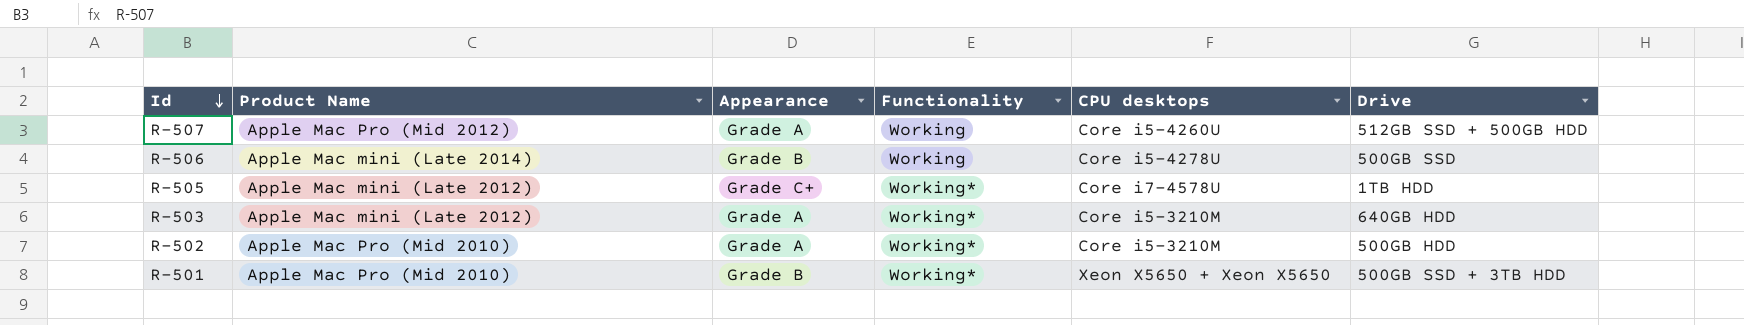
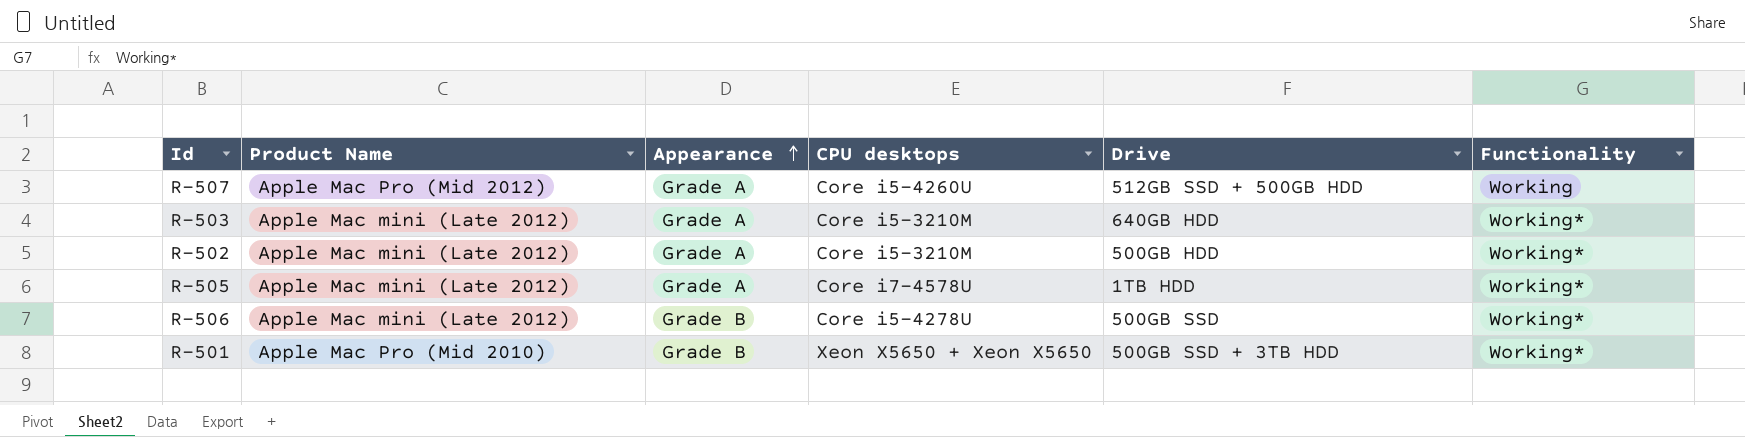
row order: Id descending -> Appearance ascending
column Functionality | position: 4 -> 6
R-502 | Product Name: Apple Mac Pro (Mid 2010) -> Apple Mac mini (Late 2012)
R-505 | Appearance: Grade C+ -> Grade A
R-506 | Product Name: Apple Mac mini (Late 2014) -> Apple Mac mini (Late 2012)
R-506 | Functionality: Working -> Working*

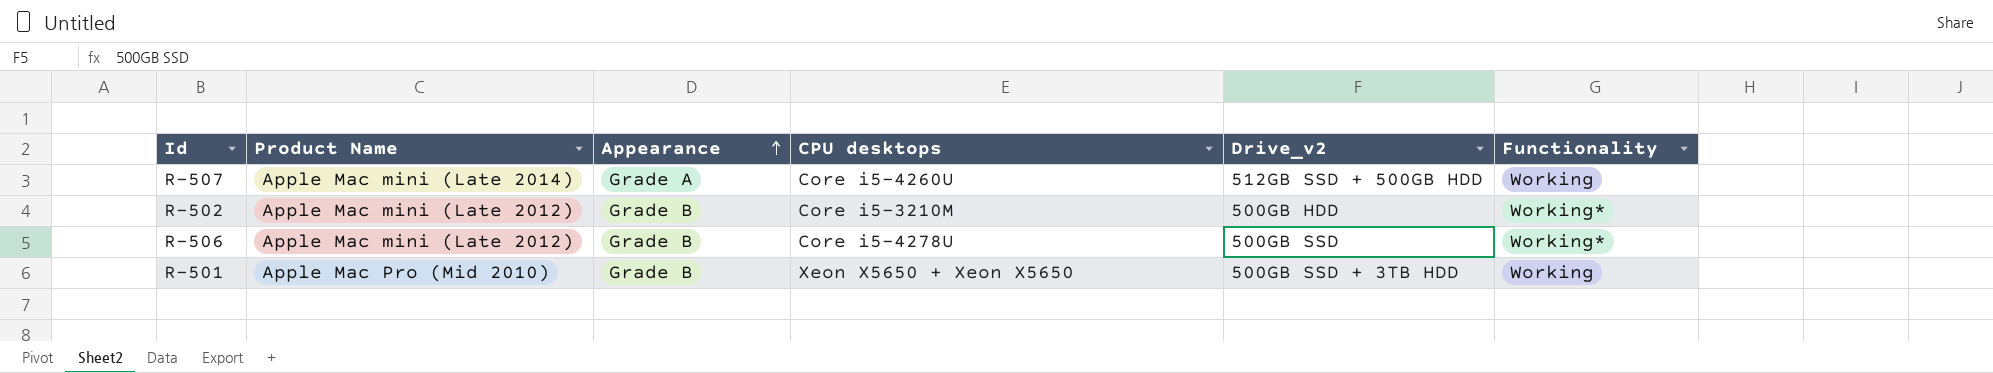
column name: Drive -> Drive_v2
row R-503: Apple Mac mini (Late 2012) | Grade A | Core i5-3210M | 640GB HDD | Working* -> none
row R-505: Apple Mac mini (Late 2012) | Grade A | Core i7-4578U | 1TB HDD | Working* -> none
R-507 | Product Name: Apple Mac Pro (Mid 2012) -> Apple Mac mini (Late 2014)
R-502 | Appearance: Grade A -> Grade B
R-501 | Functionality: Working* -> Working

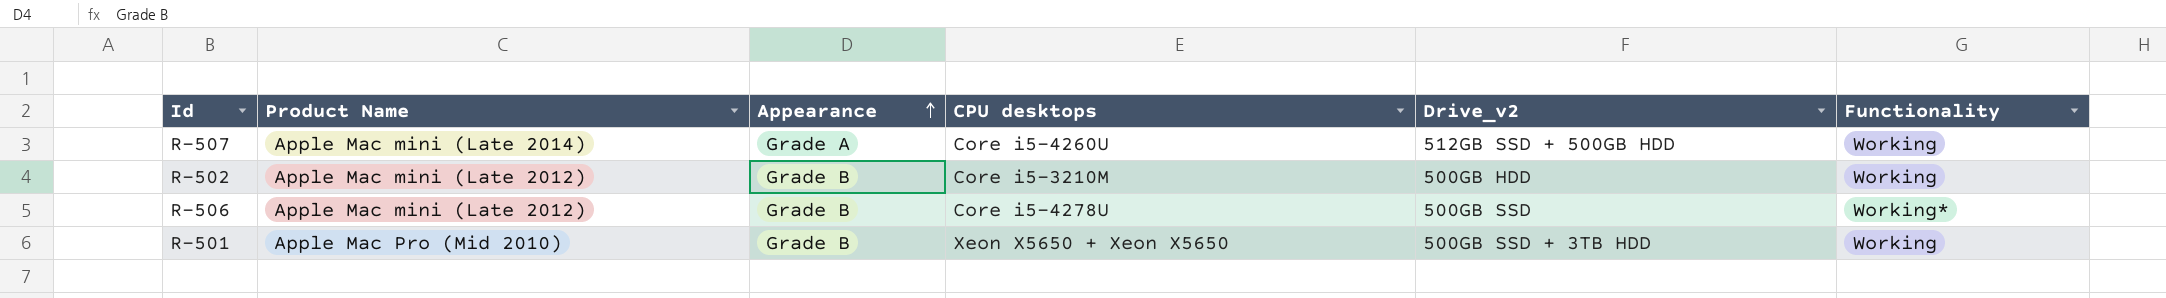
R-502 | Functionality: Working* -> Working

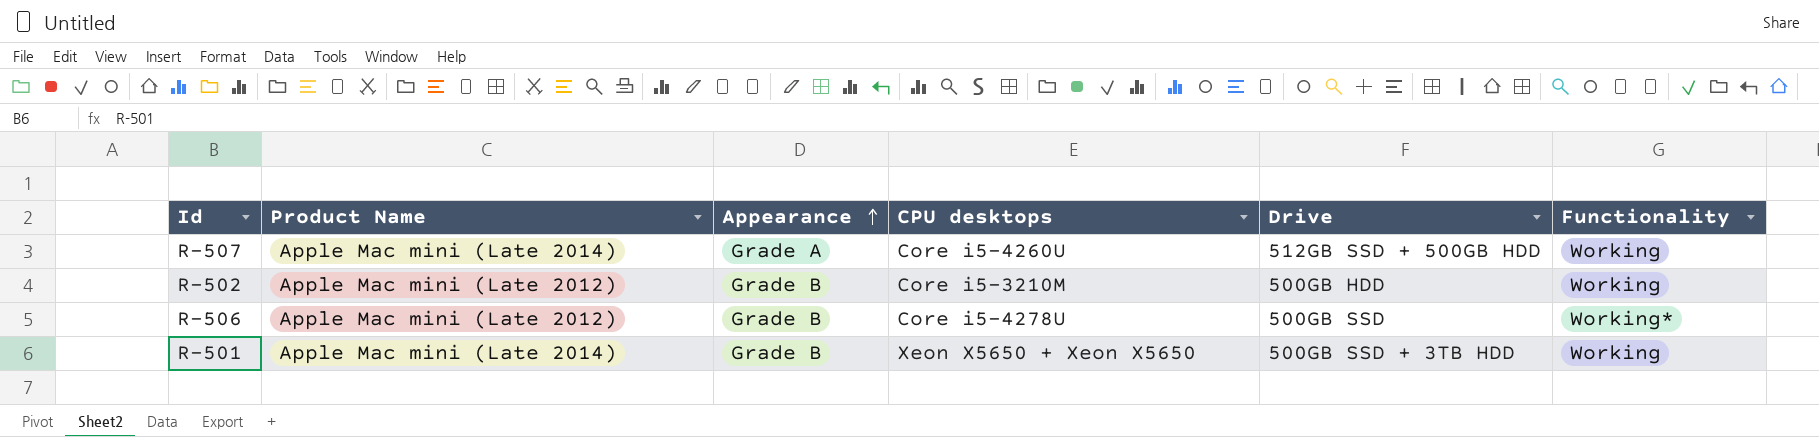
column name: Drive_v2 -> Drive
R-501 | Product Name: Apple Mac Pro (Mid 2010) -> Apple Mac mini (Late 2014)

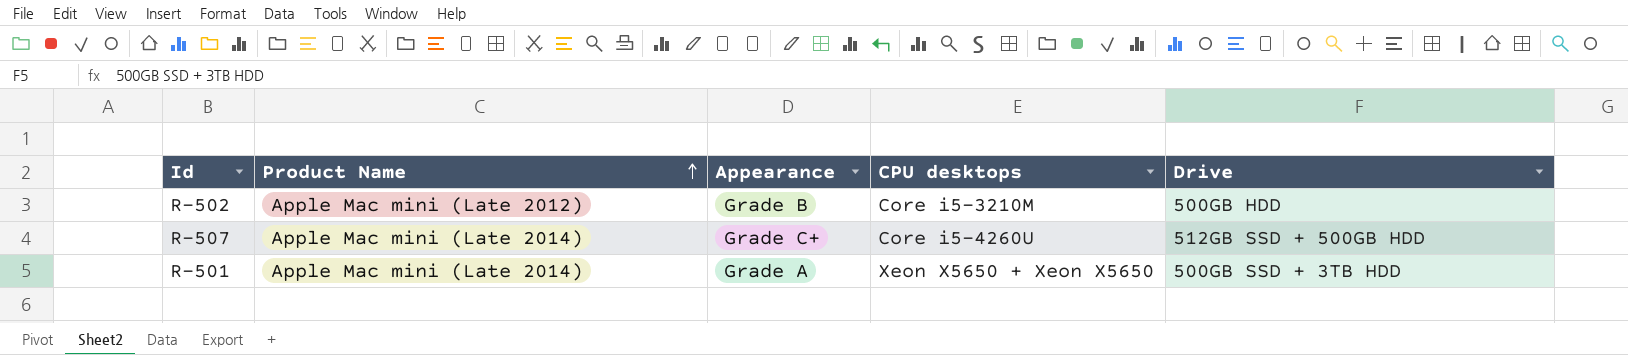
row order: Appearance ascending -> Product Name ascending
column Functionality | position: 6 -> none
row R-506: Apple Mac mini (Late 2012) | Grade B | Core i5-4278U | 500GB SSD | Working* -> none
R-507 | Appearance: Grade A -> Grade C+
R-501 | Appearance: Grade B -> Grade A

